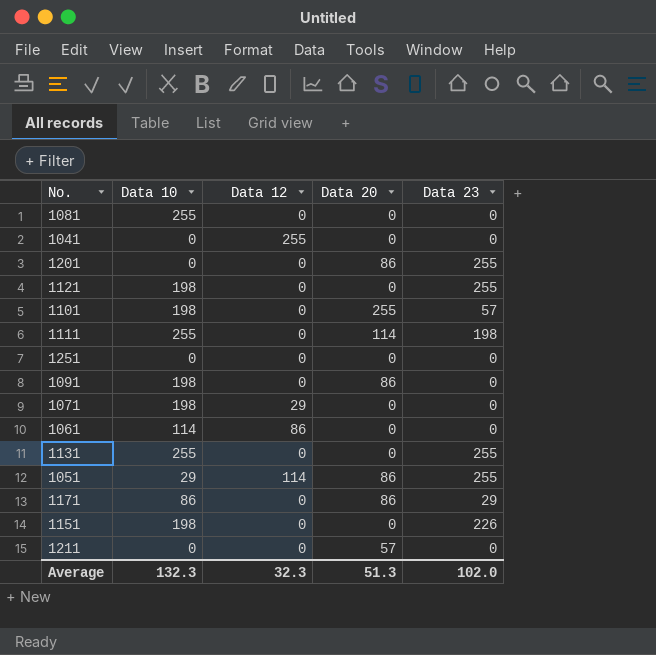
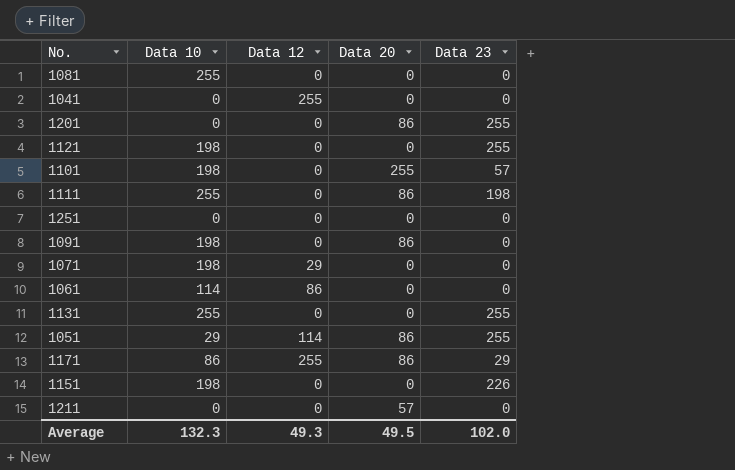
1111 | Data 20: 114 -> 86
1171 | Data 12: 0 -> 255
Average | Data 12: 32.3 -> 49.3
Average | Data 20: 51.3 -> 49.5

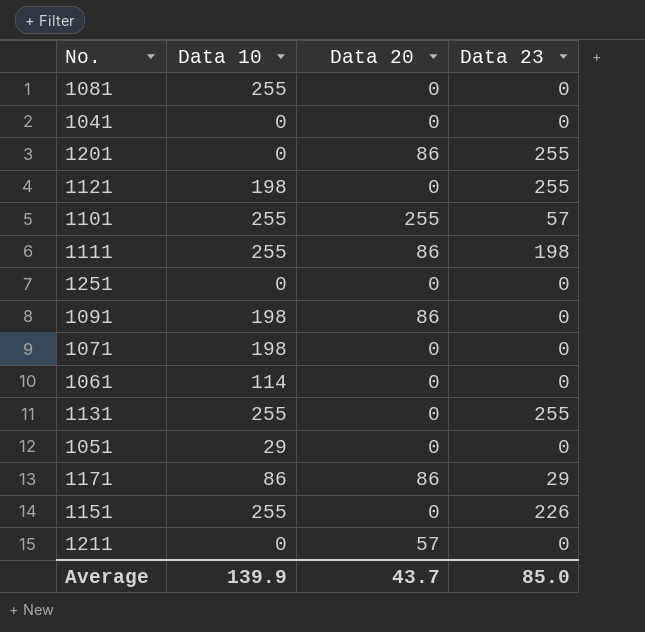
column Data 12 | position: 3 -> none
1101 | Data 10: 198 -> 255
1051 | Data 20: 86 -> 0
1051 | Data 23: 255 -> 0
1151 | Data 10: 198 -> 255
Average | Data 10: 132.3 -> 139.9
Average | Data 20: 49.5 -> 43.7
Average | Data 23: 102.0 -> 85.0

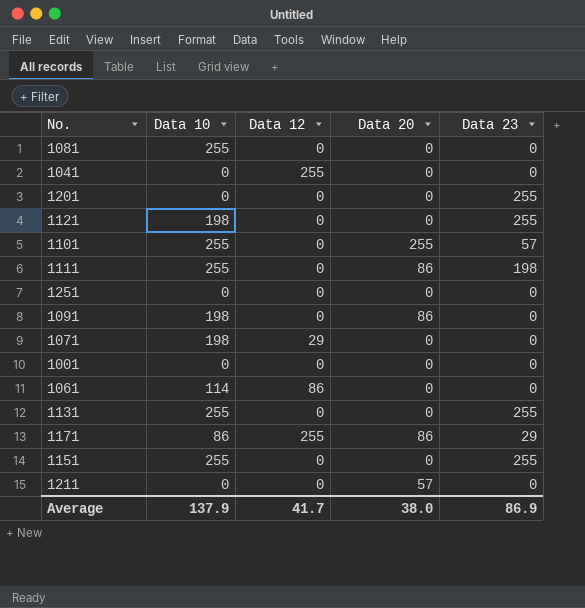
column Data 12 | position: none -> 3
row 1051: 29 | 0 | 0 -> none
1201 | Data 20: 86 -> 0
row 1001: none -> 0 | 0 | 0 | 0
1151 | Data 23: 226 -> 255
Average | Data 10: 139.9 -> 137.9
Average | Data 20: 43.7 -> 38.0
Average | Data 23: 85.0 -> 86.9

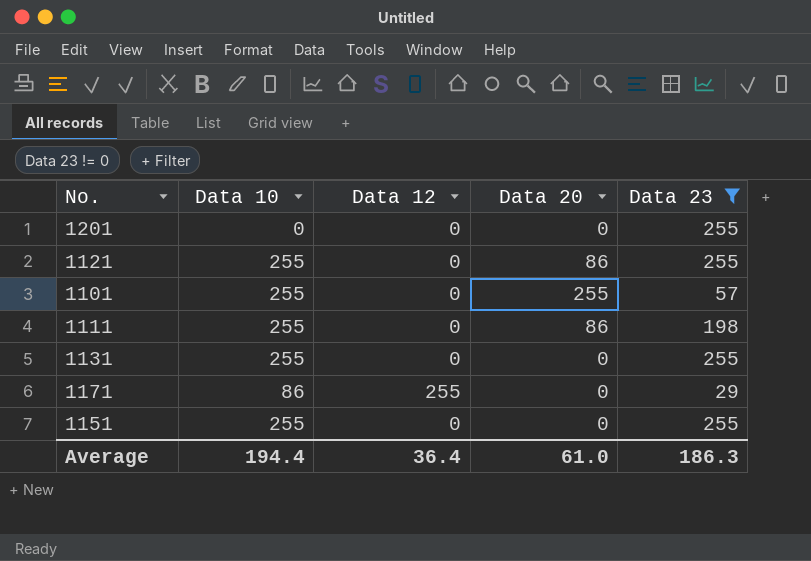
filter: none -> Data 23 != 0
1121 | Data 10: 198 -> 255
1121 | Data 20: 0 -> 86
1171 | Data 20: 86 -> 0
Average | Data 10: 137.9 -> 194.4
Average | Data 12: 41.7 -> 36.4
Average | Data 20: 38.0 -> 61.0
Average | Data 23: 86.9 -> 186.3

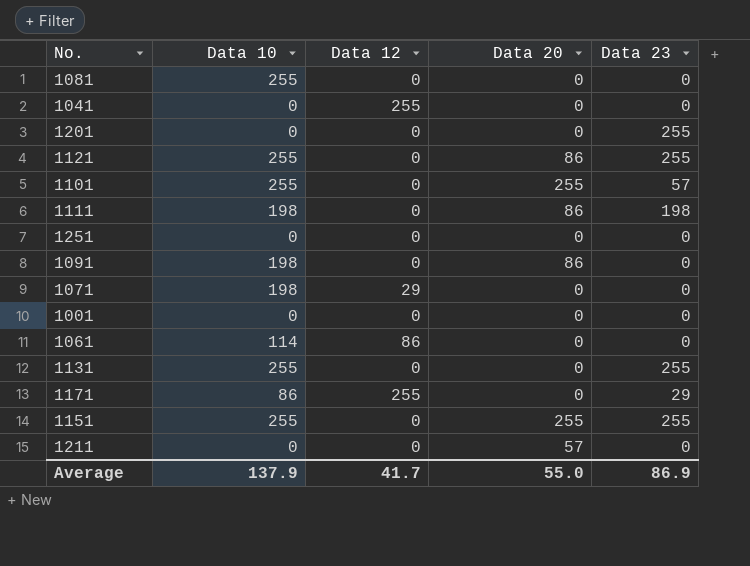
filter: Data 23 != 0 -> none
1111 | Data 10: 255 -> 198
1151 | Data 20: 0 -> 255
Average | Data 10: 194.4 -> 137.9
Average | Data 12: 36.4 -> 41.7
Average | Data 20: 61.0 -> 55.0
Average | Data 23: 186.3 -> 86.9

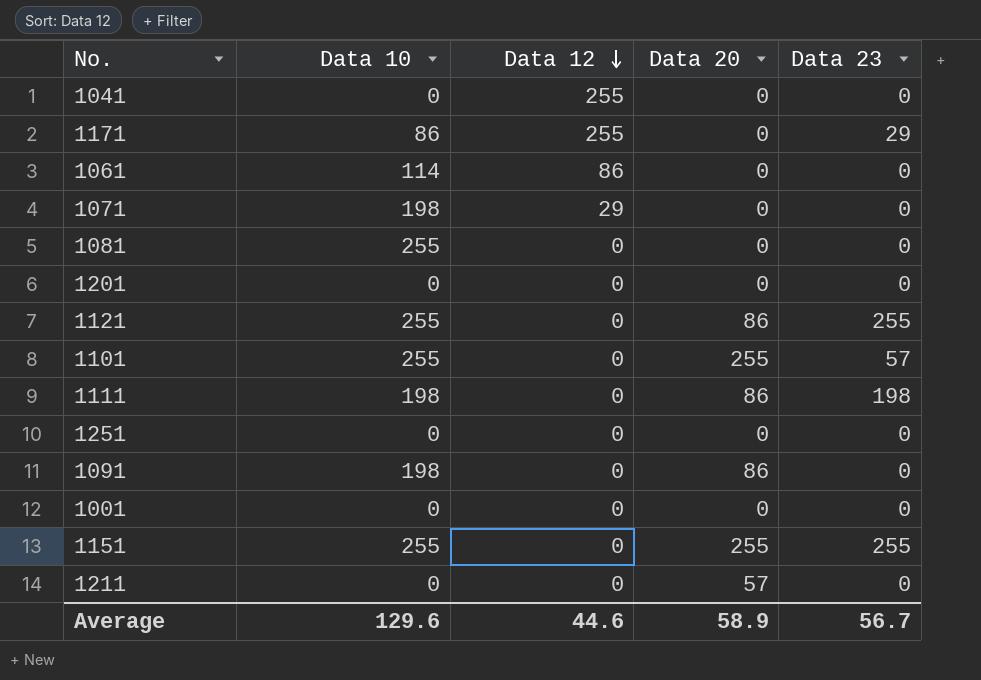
row order: none -> Data 12 descending
row 1131: 255 | 0 | 0 | 255 -> none
1201 | Data 23: 255 -> 0
Average | Data 10: 137.9 -> 129.6
Average | Data 12: 41.7 -> 44.6
Average | Data 20: 55.0 -> 58.9
Average | Data 23: 86.9 -> 56.7

